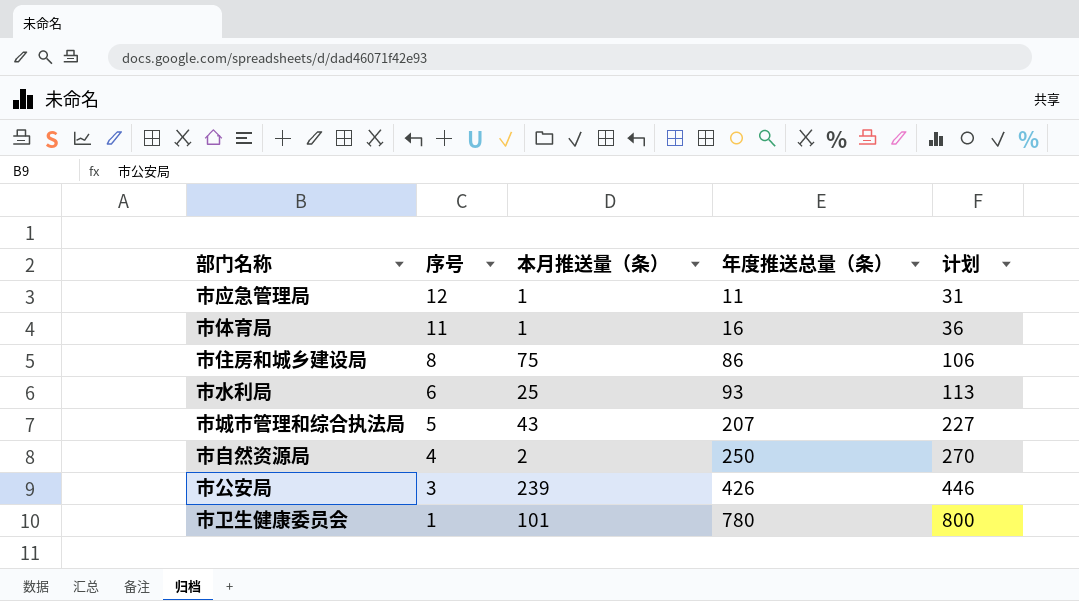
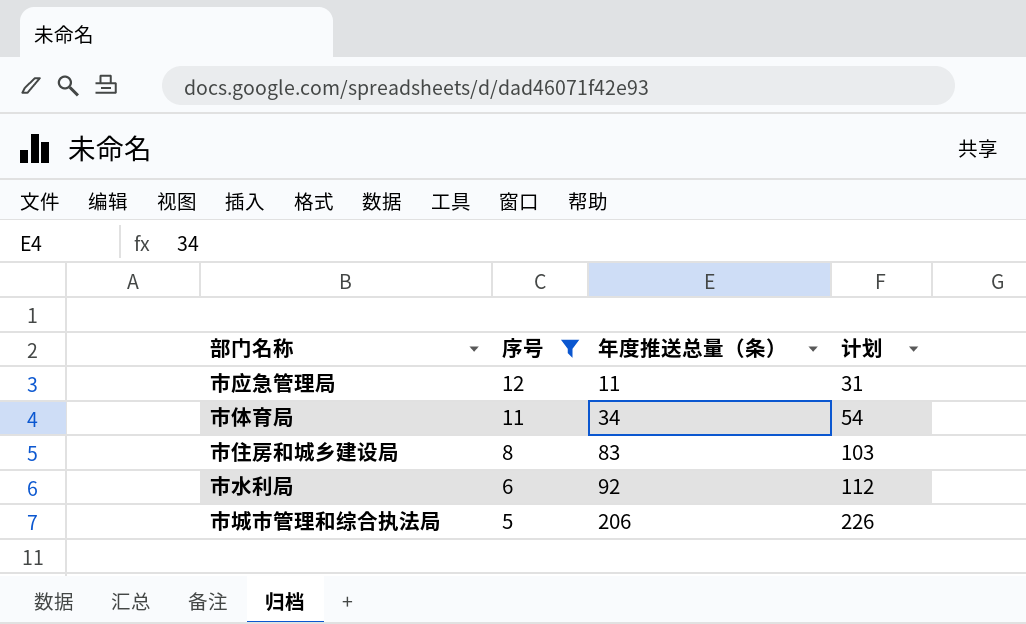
filter: none -> 序号 >= 5
column 本月推送量（条） | position: 3 -> none
市体育局 | 年度推送总量（条）: 16 -> 34
市体育局 | 计划: 36 -> 54
市住房和城乡建设局 | 年度推送总量（条）: 86 -> 83
市住房和城乡建设局 | 计划: 106 -> 103
市水利局 | 年度推送总量（条）: 93 -> 92
市水利局 | 计划: 113 -> 112
市城市管理和综合执法局 | 年度推送总量（条）: 207 -> 206
市城市管理和综合执法局 | 计划: 227 -> 226

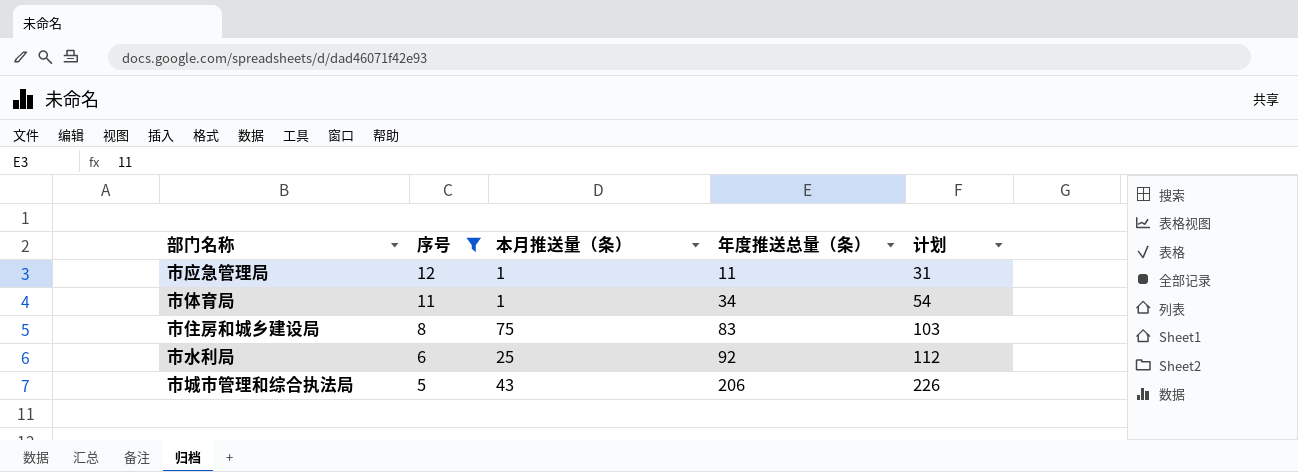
column 本月推送量（条） | position: none -> 3

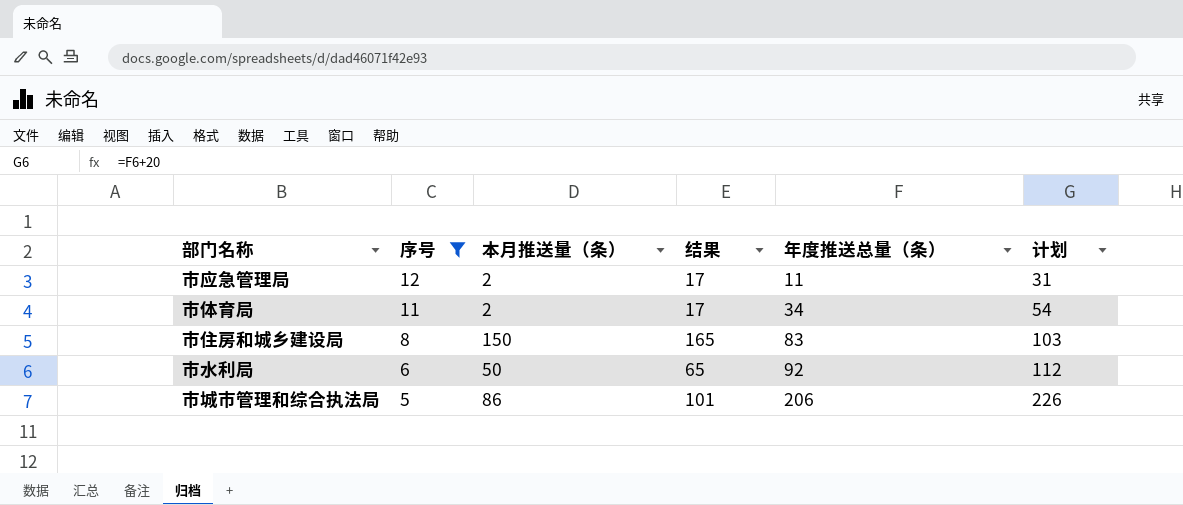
column 结果 | formula: none -> [本月推送量（条）] + 15
市应急管理局 | 本月推送量（条）: 1 -> 2
市体育局 | 本月推送量（条）: 1 -> 2
市住房和城乡建设局 | 本月推送量（条）: 75 -> 150
市水利局 | 本月推送量（条）: 25 -> 50
市城市管理和综合执法局 | 本月推送量（条）: 43 -> 86

